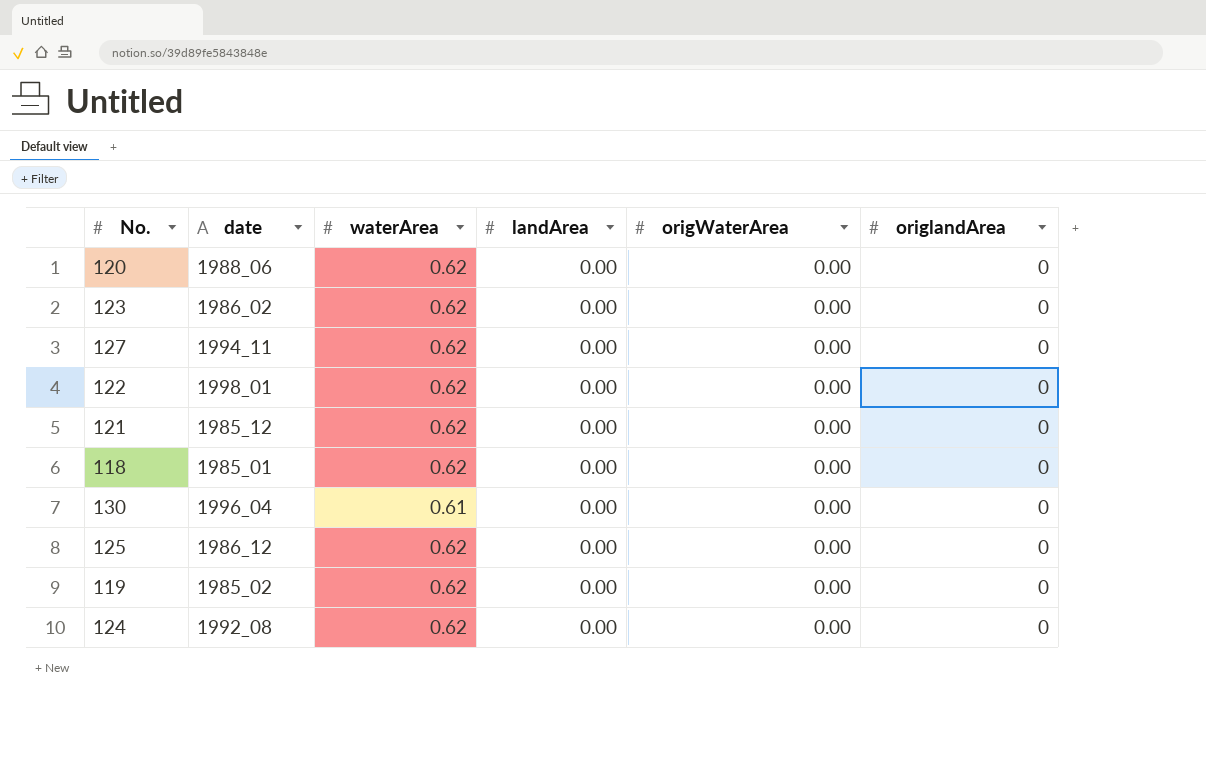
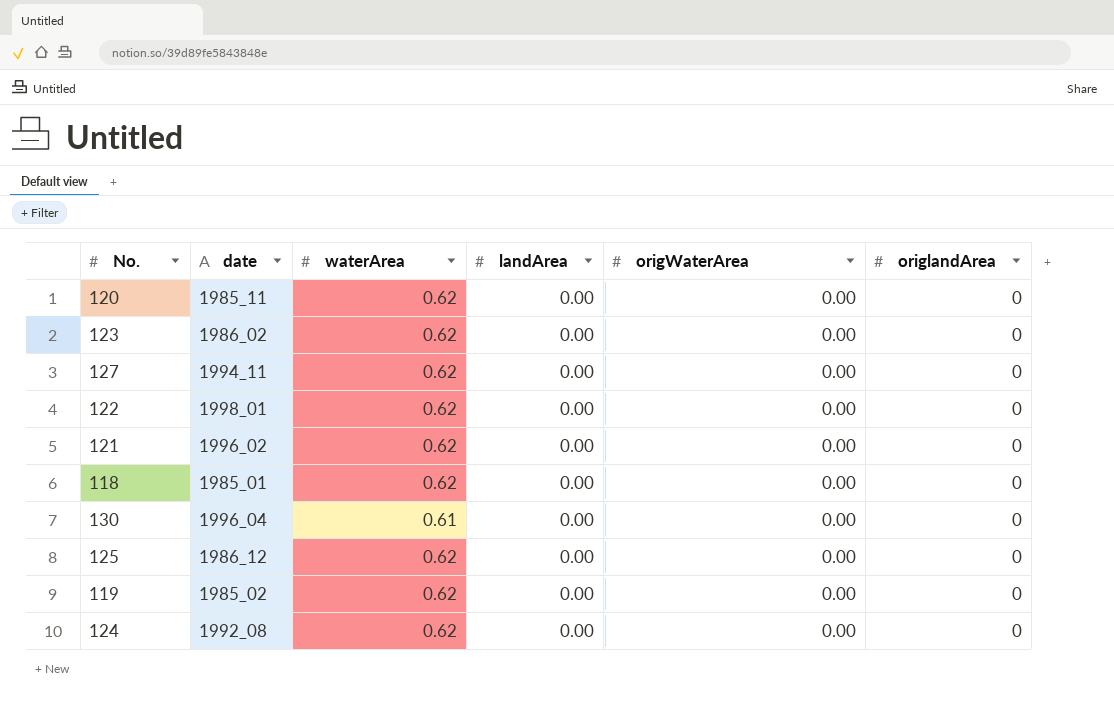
120 | date: 1988_06 -> 1985_11
121 | date: 1985_12 -> 1996_02

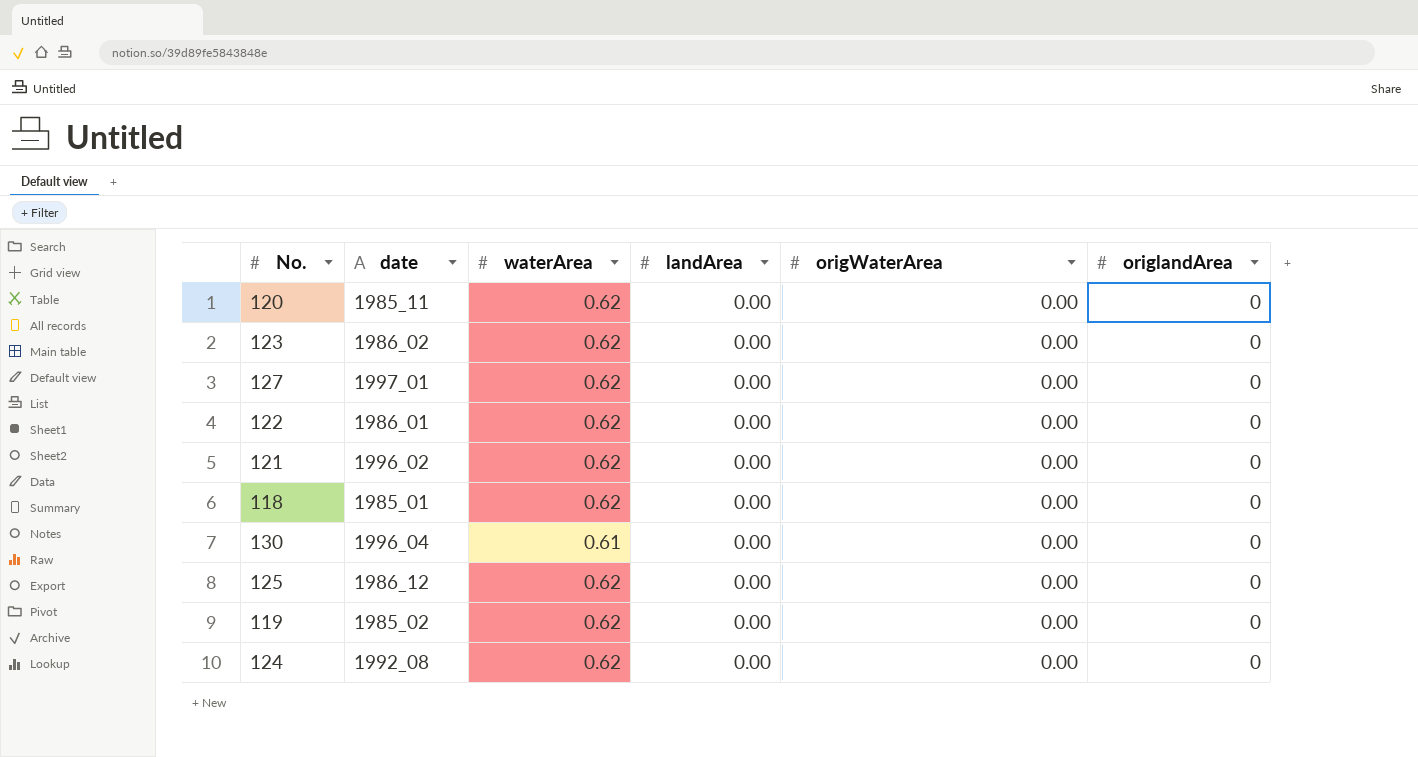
127 | date: 1994_11 -> 1997_01
122 | date: 1998_01 -> 1986_01

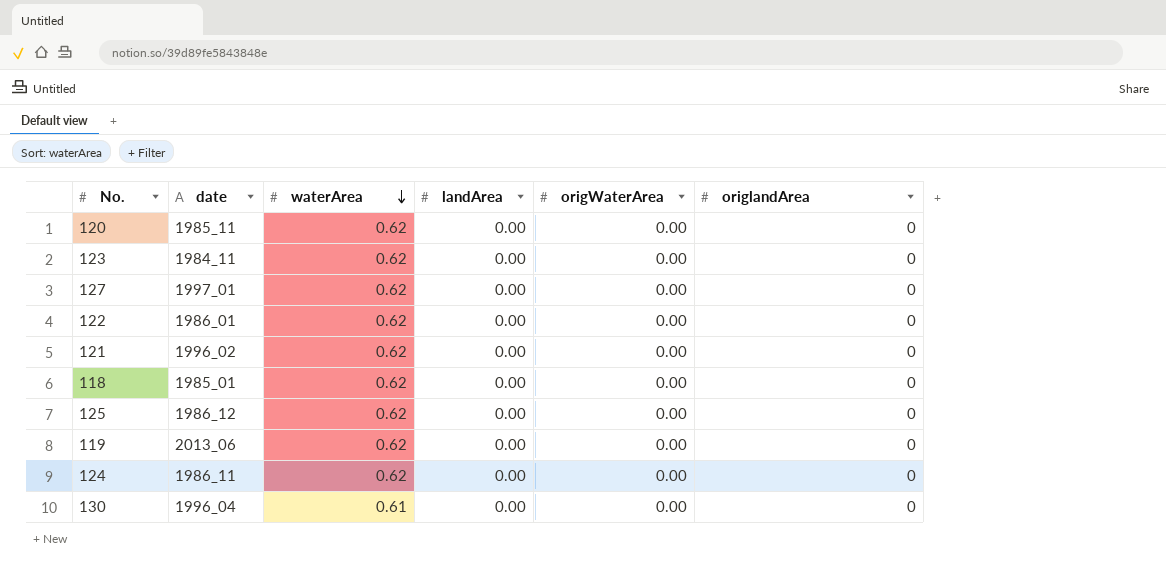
row order: none -> waterArea descending
123 | date: 1986_02 -> 1984_11
119 | date: 1985_02 -> 2013_06
124 | date: 1992_08 -> 1986_11

